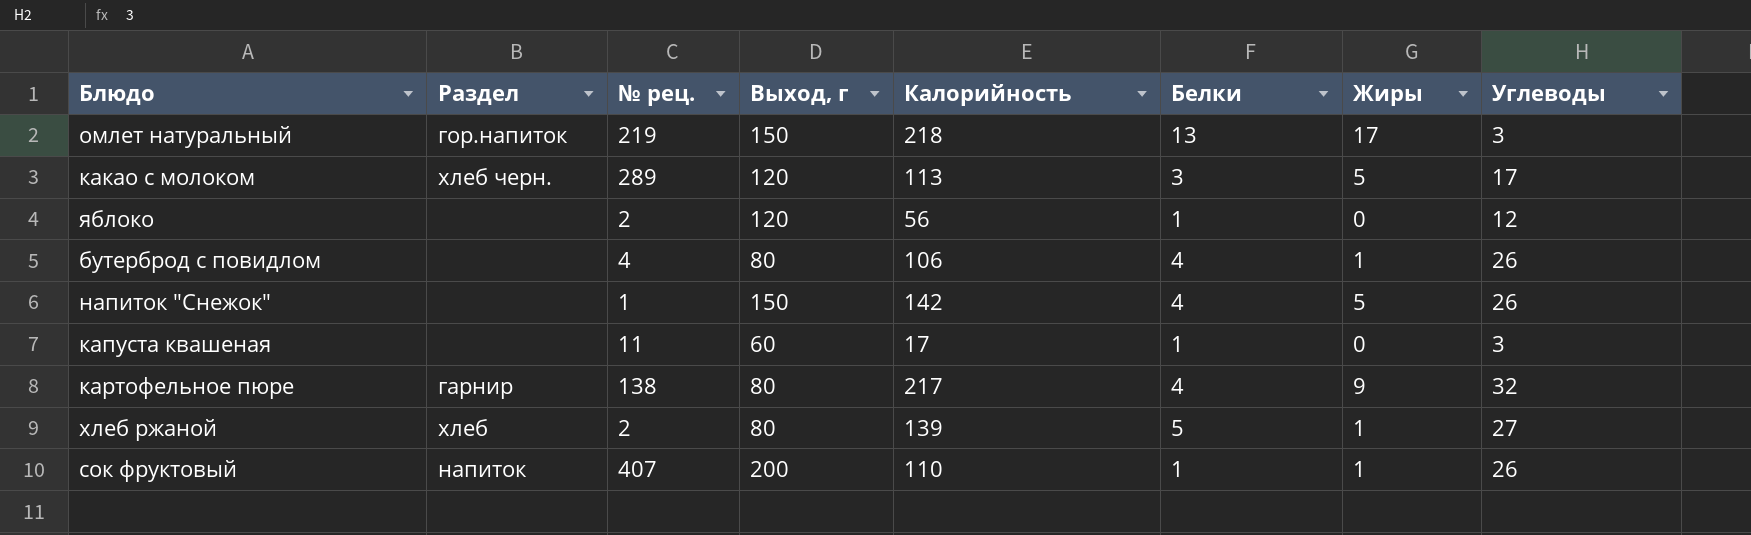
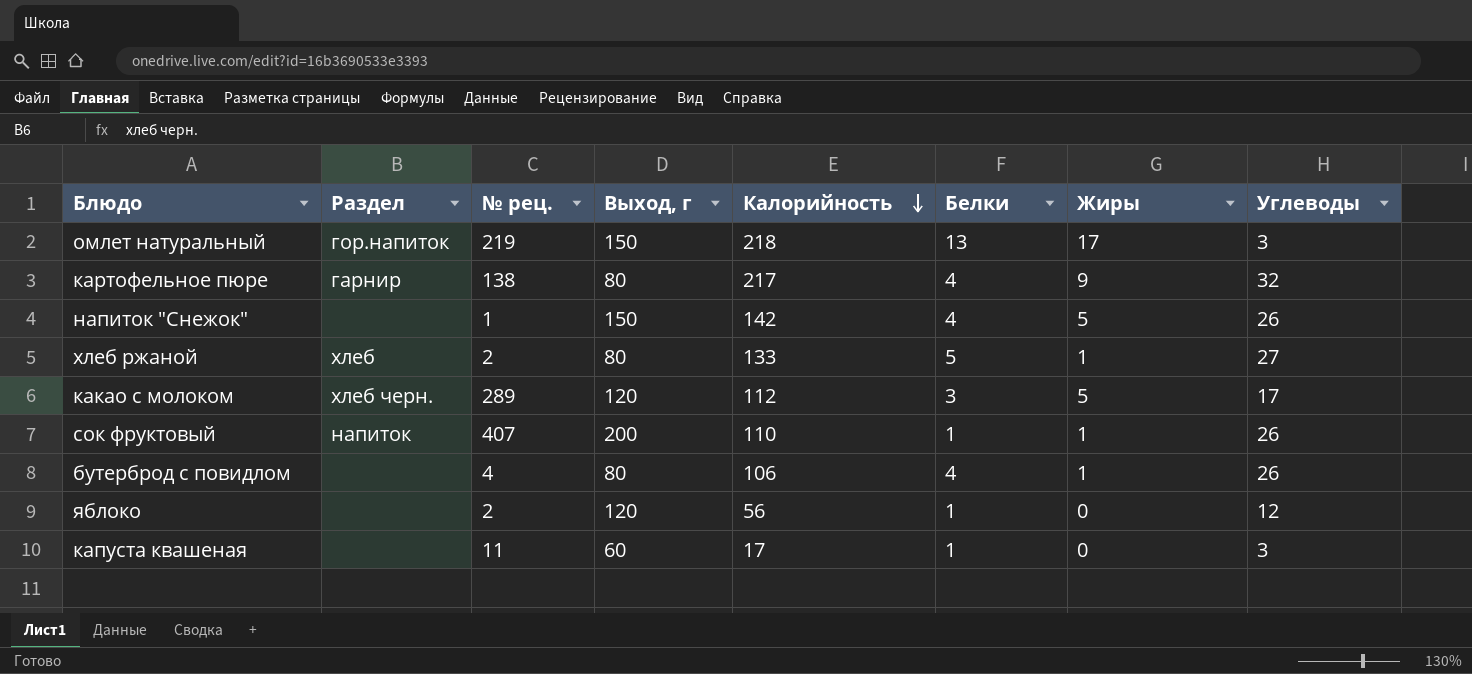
row order: none -> Калорийность descending
хлеб ржаной | Калорийность: 139 -> 133
какао с молоком | Калорийность: 113 -> 112

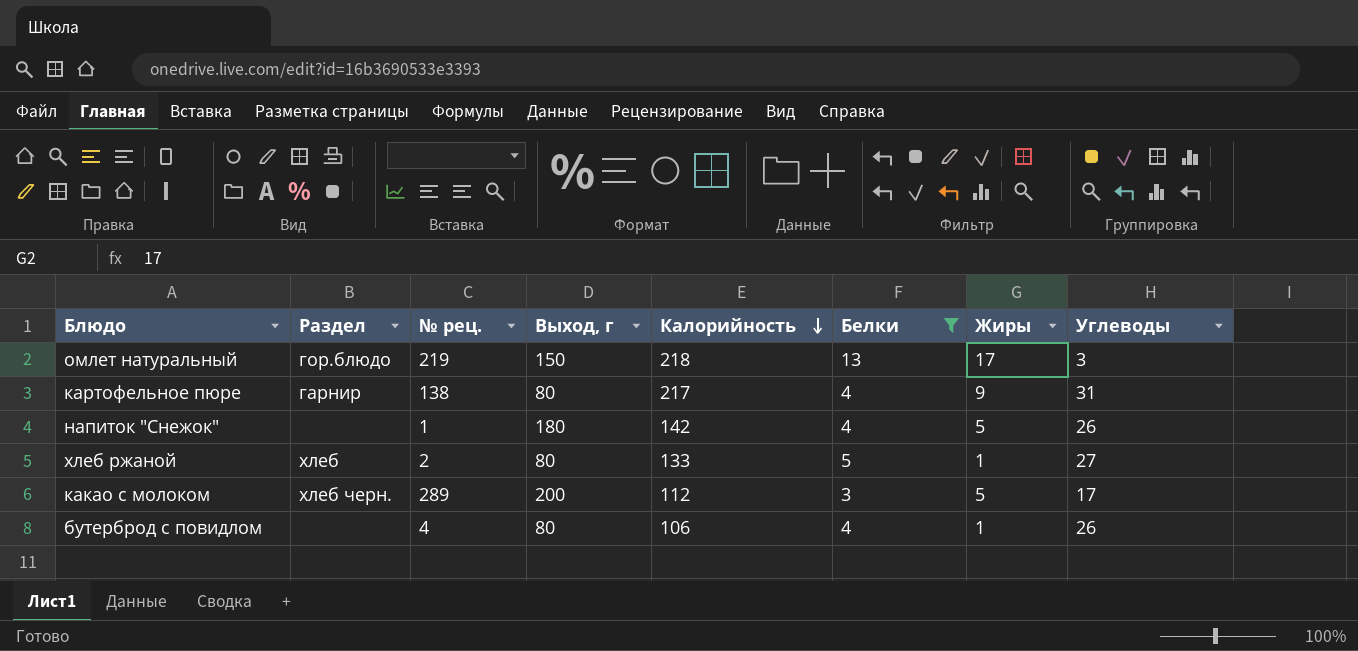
filter: none -> Белки != 1
омлет натуральный | Раздел: гор.напиток -> гор.блюдо
картофельное пюре | Углеводы: 32 -> 31
напиток "Снежок" | Выход, г: 150 -> 180
какао с молоком | Выход, г: 120 -> 200

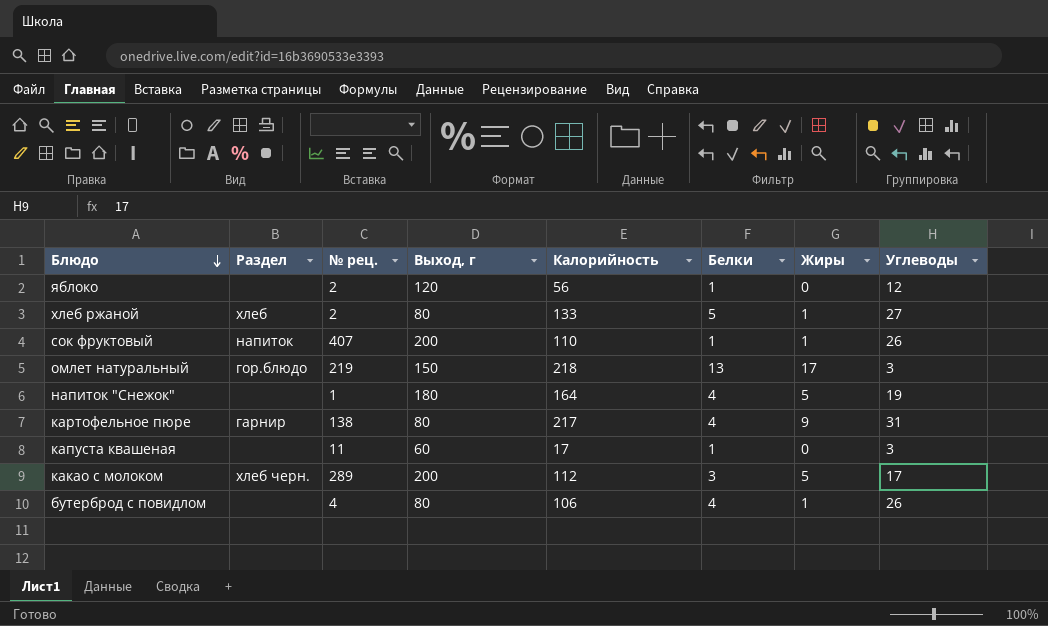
filter: Белки != 1 -> none
row order: Калорийность descending -> Блюдо descending
напиток "Снежок" | Калорийность: 142 -> 164
напиток "Снежок" | Углеводы: 26 -> 19

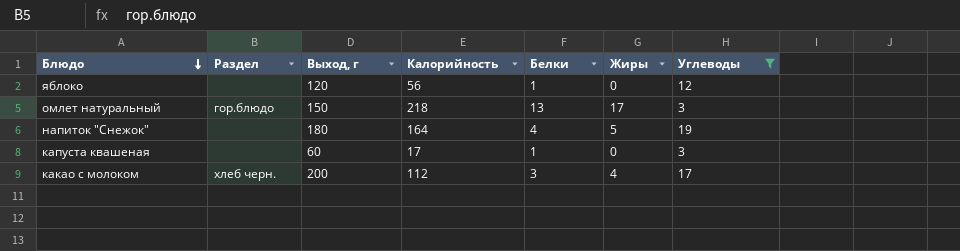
filter: none -> Углеводы <= 19
column № рец. | position: 3 -> none
какао с молоком | Жиры: 5 -> 4

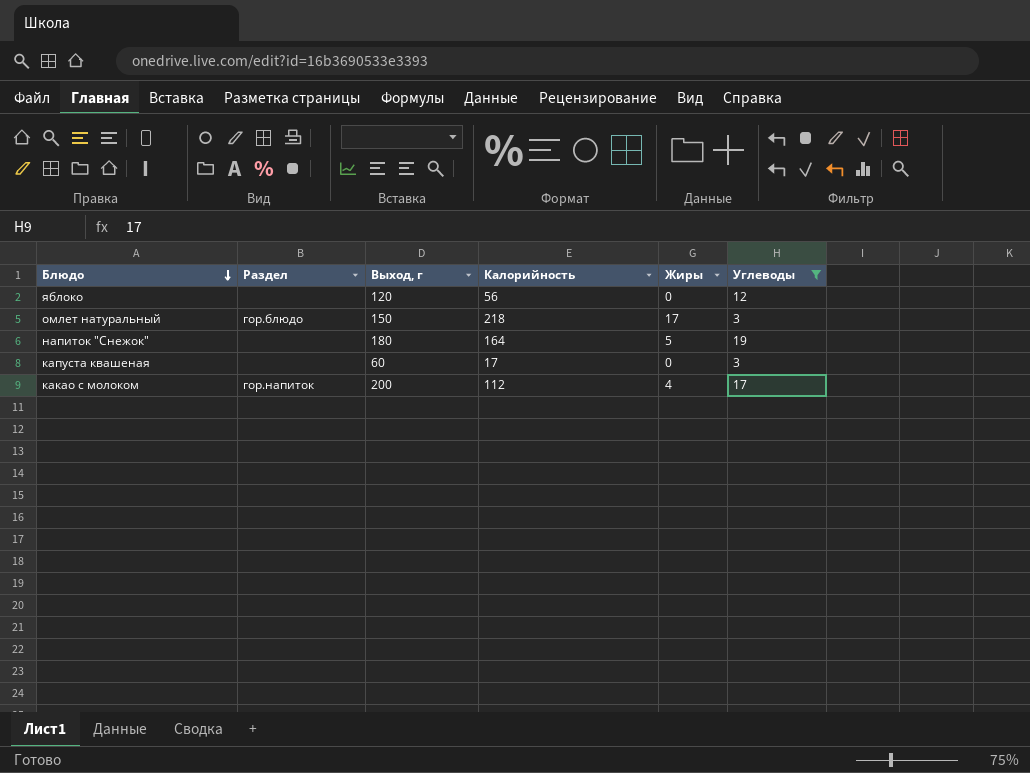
column Белки | position: 5 -> none
какао с молоком | Раздел: хлеб черн. -> гор.напиток

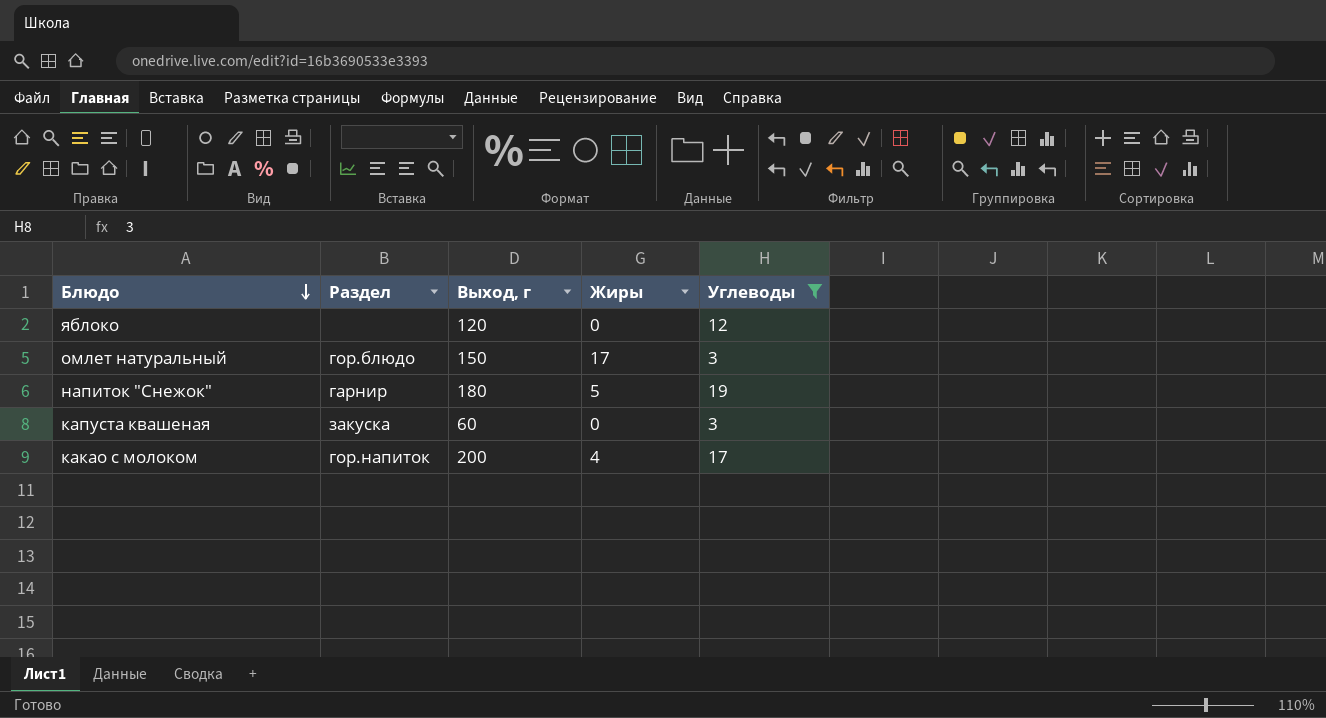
column Калорийность | position: 4 -> none
напиток "Снежок" | Раздел: none -> гарнир
капуста квашеная | Раздел: none -> закуска

